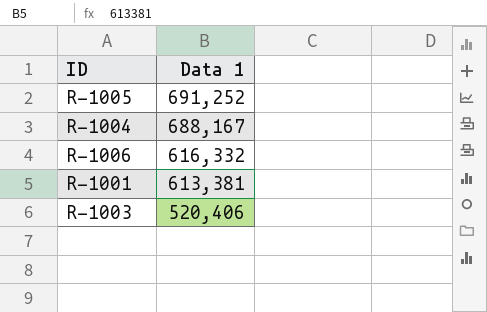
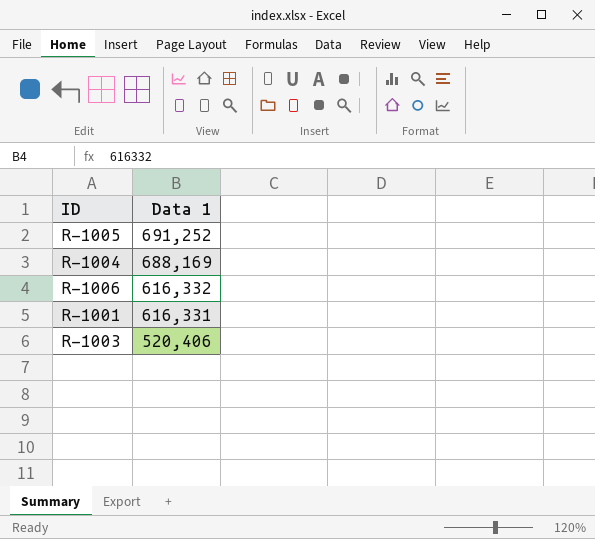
R-1004 | Data 1: 688,167 -> 688,169
R-1001 | Data 1: 613,381 -> 616,331

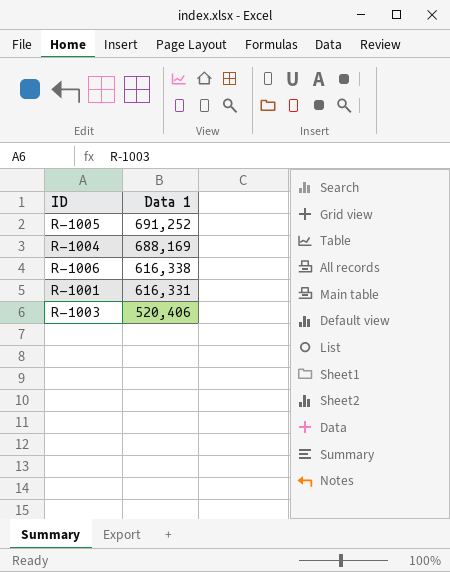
R-1006 | Data 1: 616,332 -> 616,338

